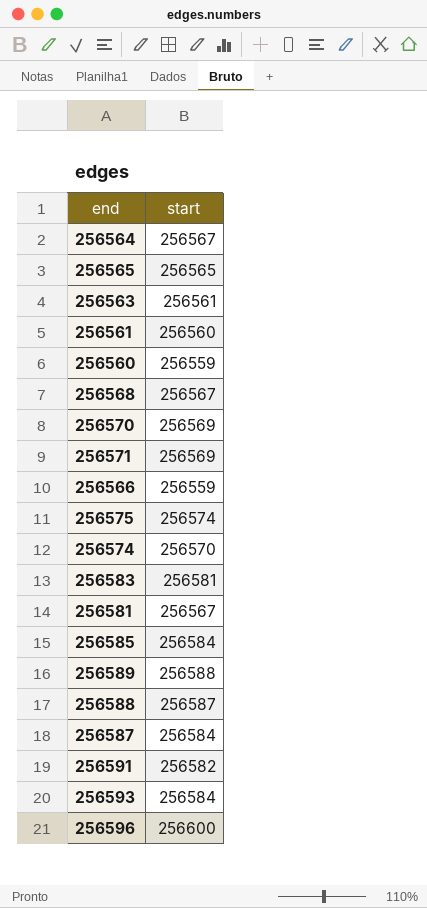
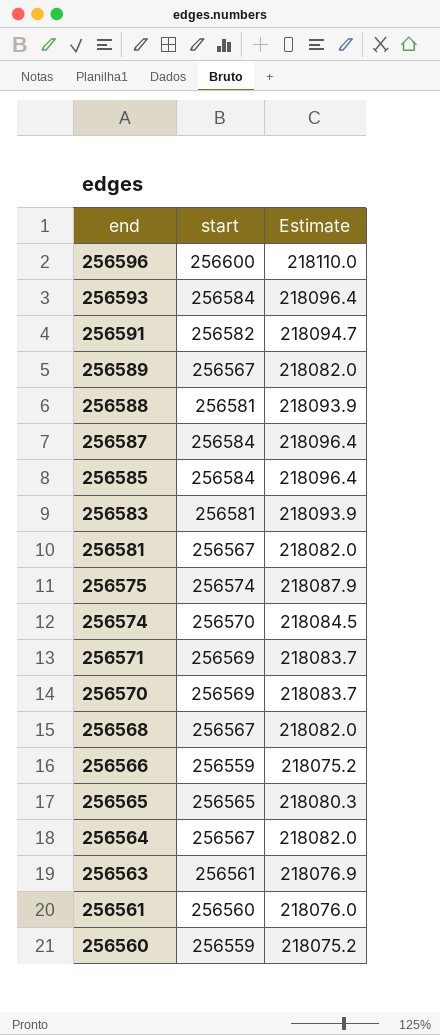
row order: none -> end descending
column Estimate | formula: none -> [start] * 0.85
256589 | start: 256588 -> 256567
256588 | start: 256587 -> 256581

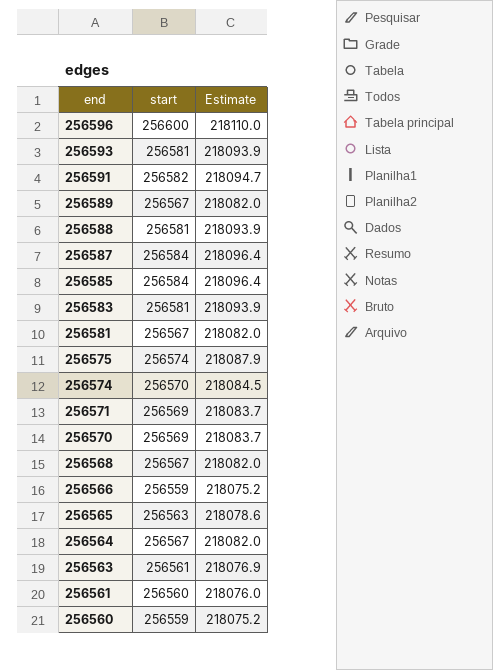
256593 | start: 256584 -> 256581
256593 | Estimate: 218096.4 -> 218093.9
256565 | start: 256565 -> 256563
256565 | Estimate: 218080.3 -> 218078.6

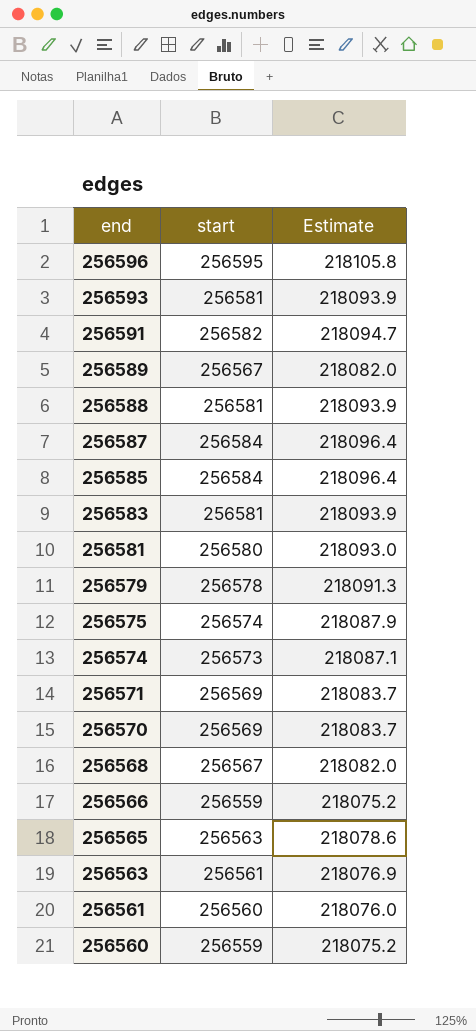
row 256564: 256567 | 218082.0 -> none
256596 | start: 256600 -> 256595
256596 | Estimate: 218110.0 -> 218105.8
256581 | start: 256567 -> 256580
256581 | Estimate: 218082.0 -> 218093.0
row 256579: none -> 256578 | 218091.3
256574 | start: 256570 -> 256573
256574 | Estimate: 218084.5 -> 218087.1

